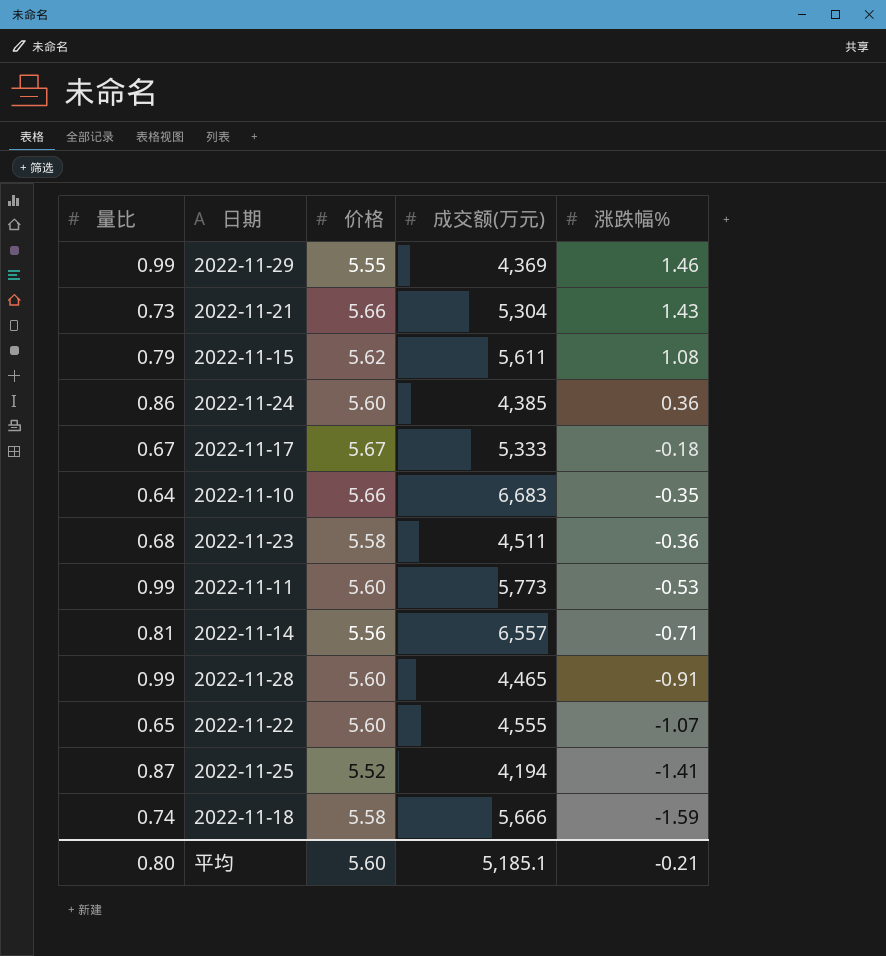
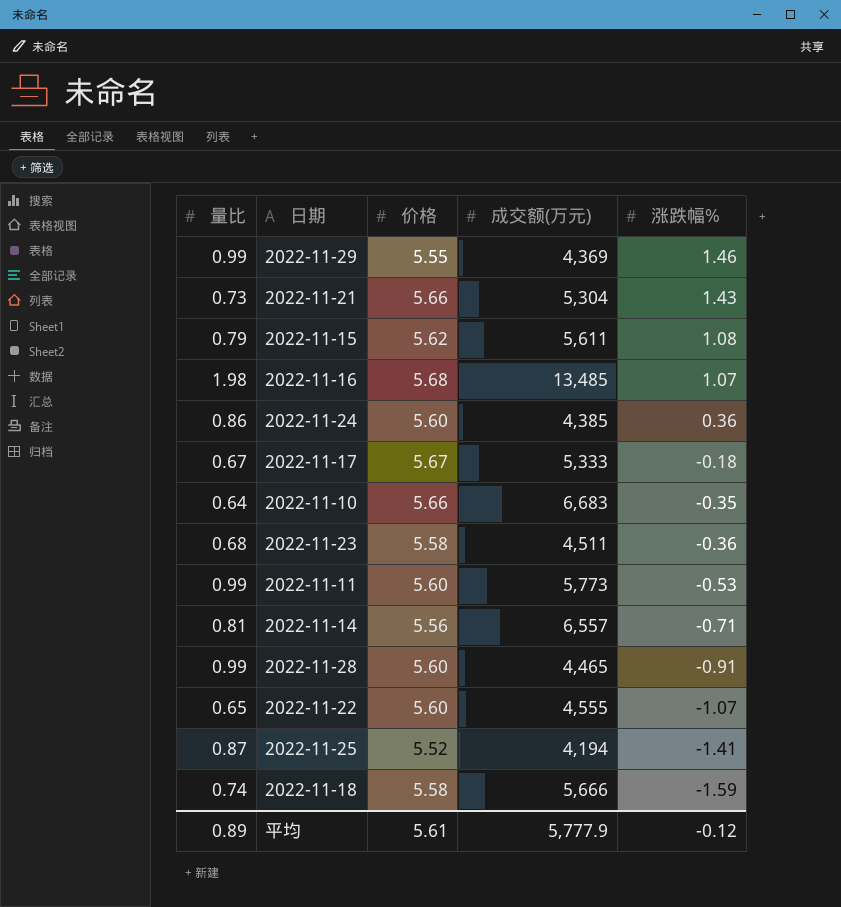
row 2022-11-16: none -> 1.98 | 5.68 | 13,485 | 1.07
平均 | 量比: 0.80 -> 0.89
平均 | 价格: 5.60 -> 5.61
平均 | 成交额(万元): 5,185.1 -> 5,777.9
平均 | 涨跌幅%: -0.21 -> -0.12

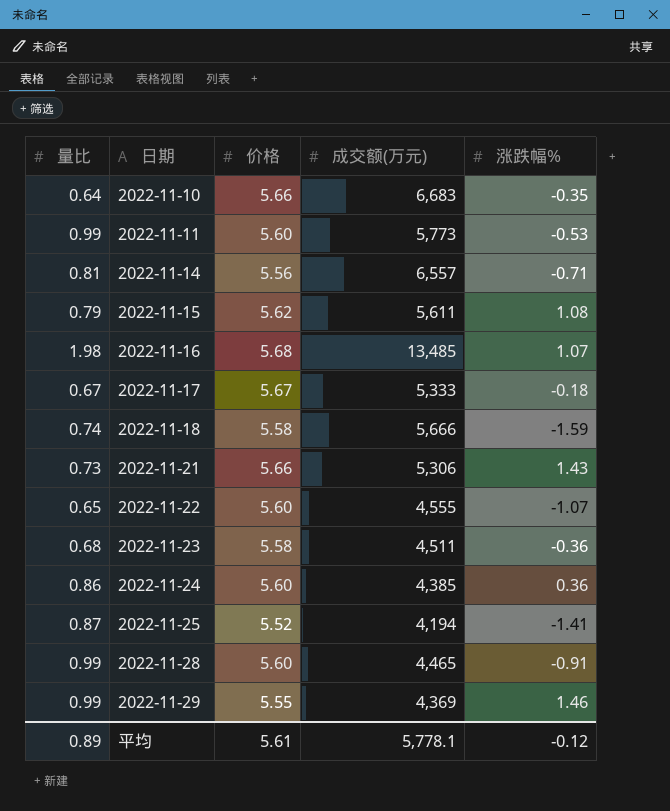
row order: 涨跌幅% descending -> 日期 ascending
2022-11-21 | 成交额(万元): 5,304 -> 5,306
平均 | 成交额(万元): 5,777.9 -> 5,778.1

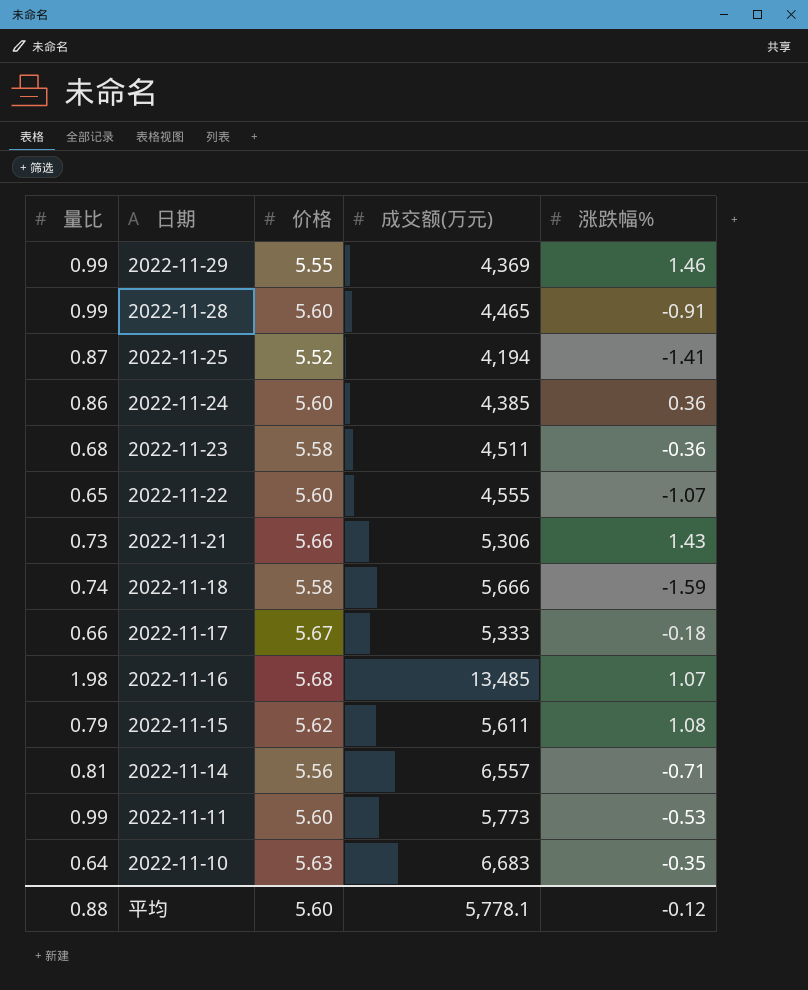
row order: 日期 ascending -> 日期 descending
2022-11-17 | 量比: 0.67 -> 0.66
2022-11-10 | 价格: 5.66 -> 5.63
平均 | 量比: 0.89 -> 0.88
平均 | 价格: 5.61 -> 5.60

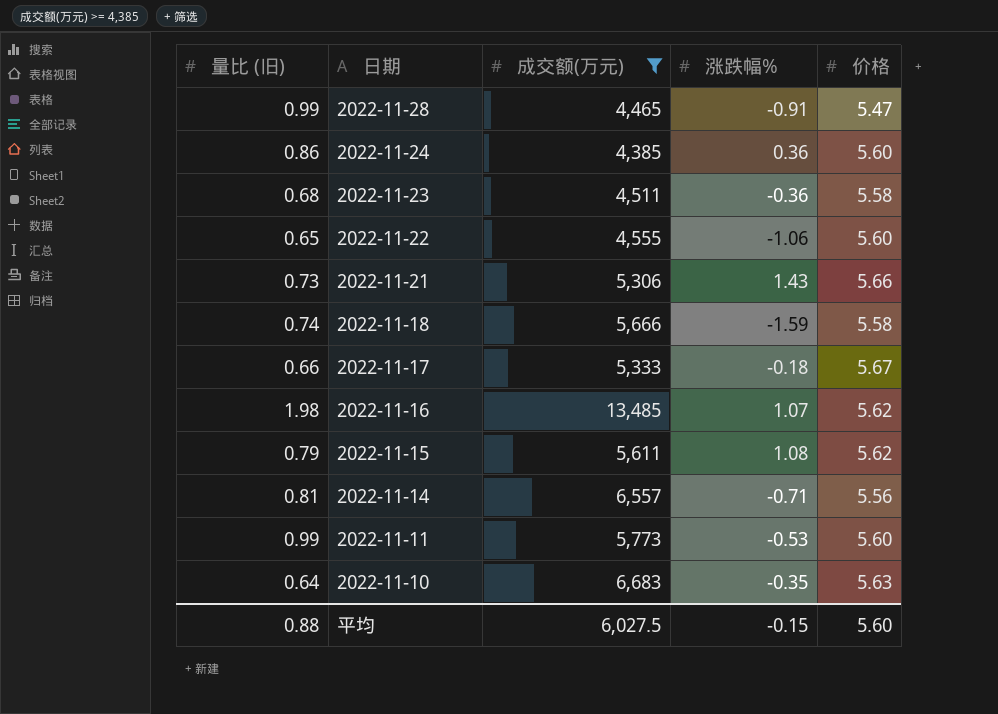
filter: none -> 成交额(万元) >= 4,385
column name: 量比 -> 量比 (旧)
column 价格 | position: 3 -> 5
2022-11-28 | 价格: 5.60 -> 5.47
2022-11-22 | 涨跌幅%: -1.07 -> -1.06
2022-11-16 | 价格: 5.68 -> 5.62
平均 | 成交额(万元): 5,778.1 -> 6,027.5
平均 | 涨跌幅%: -0.12 -> -0.15

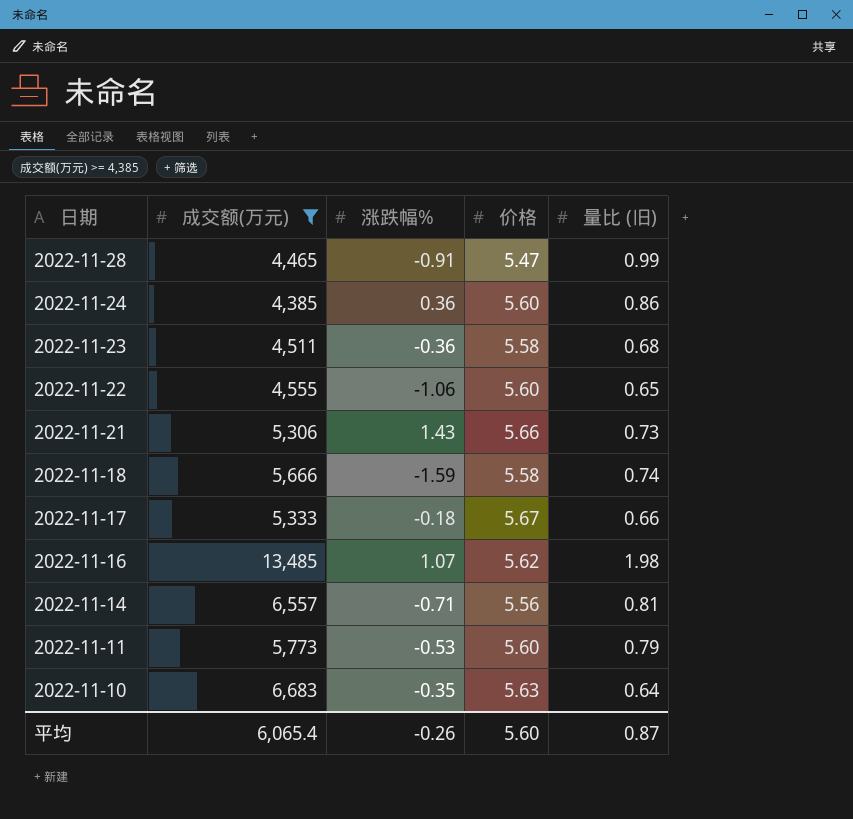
column 量比 (旧) | position: 1 -> 5
row 2022-11-15: 0.79 | 5,611 | 1.08 | 5.62 -> none
2022-11-11 | 量比 (旧): 0.99 -> 0.79
平均 | 成交额(万元): 6,027.5 -> 6,065.4
平均 | 涨跌幅%: -0.15 -> -0.26
平均 | 量比 (旧): 0.88 -> 0.87

